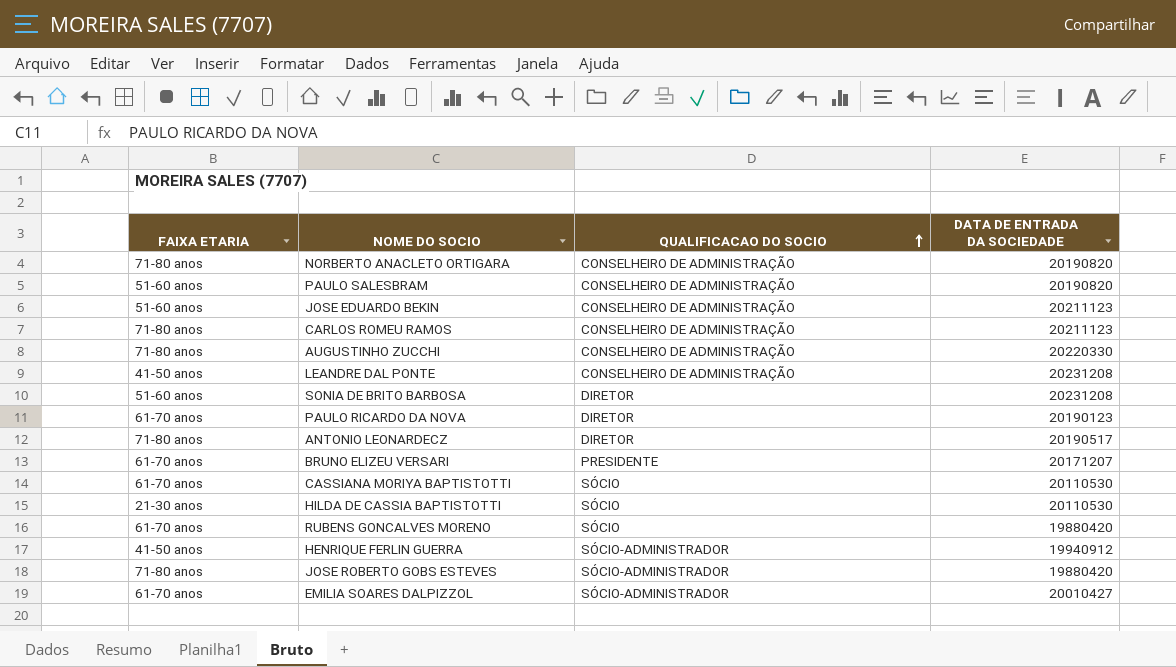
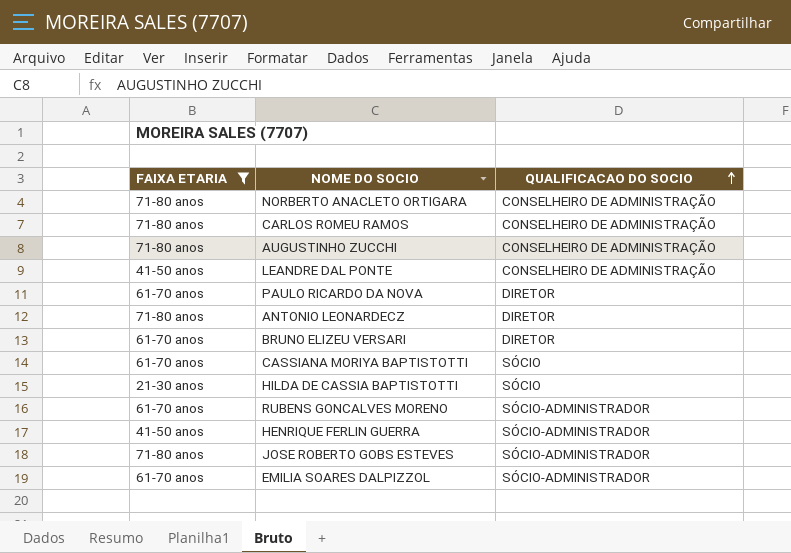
filter: none -> FAIXA ETARIA != 51-60 anos
column DATA DE ENTRADA DA SOCIEDADE | position: 4 -> none
BRUNO ELIZEU VERSARI | QUALIFICACAO DO SOCIO: PRESIDENTE -> DIRETOR
RUBENS GONCALVES MORENO | QUALIFICACAO DO SOCIO: SÓCIO -> SÓCIO-ADMINISTRADOR

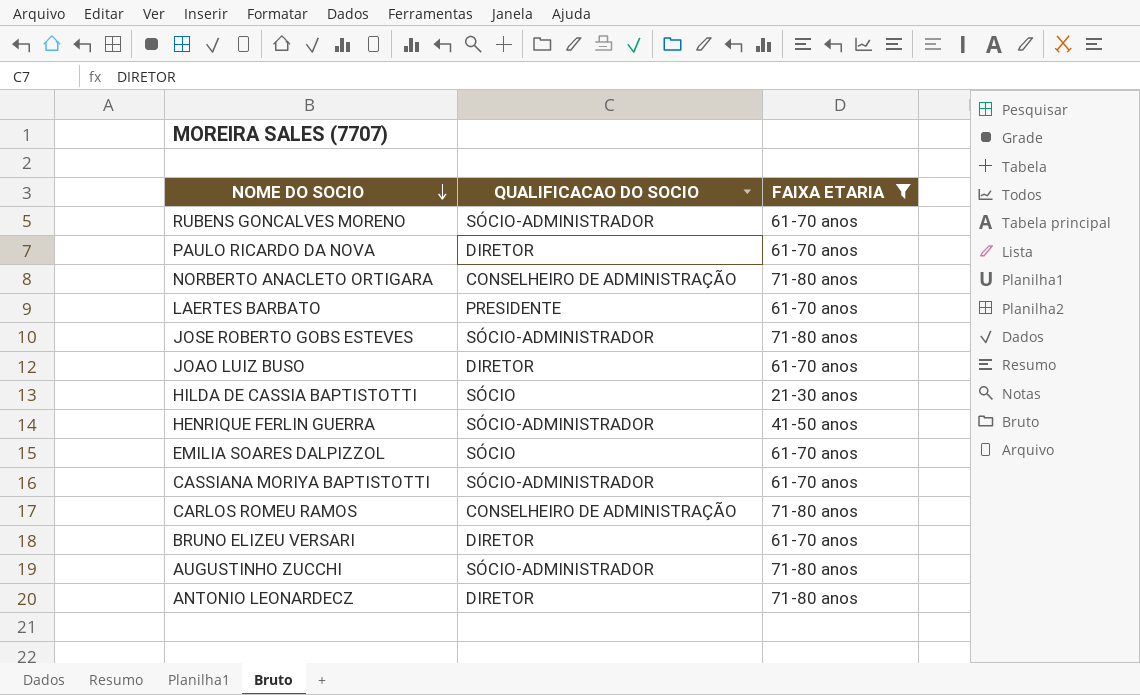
row order: QUALIFICACAO DO SOCIO ascending -> NOME DO SOCIO descending
column FAIXA ETARIA | position: 1 -> 3
row LEANDRE DAL PONTE: 41-50 anos | CONSELHEIRO DE ADMINISTRAÇÃO -> none
row LAERTES BARBATO: none -> PRESIDENTE | 61-70 anos
row JOAO LUIZ BUSO: none -> DIRETOR | 61-70 anos
EMILIA SOARES DALPIZZOL | QUALIFICACAO DO SOCIO: SÓCIO-ADMINISTRADOR -> SÓCIO
CASSIANA MORIYA BAPTISTOTTI | QUALIFICACAO DO SOCIO: SÓCIO -> SÓCIO-ADMINISTRADOR
AUGUSTINHO ZUCCHI | QUALIFICACAO DO SOCIO: CONSELHEIRO DE ADMINISTRAÇÃO -> SÓCIO-ADMINISTRADOR

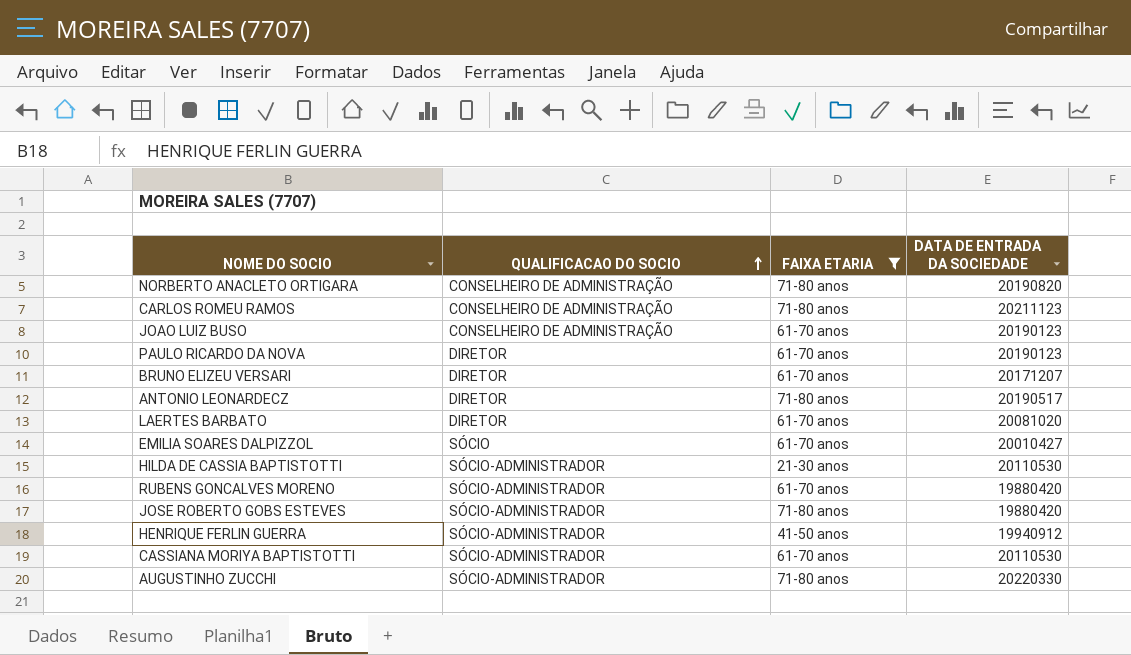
row order: NOME DO SOCIO descending -> QUALIFICACAO DO SOCIO ascending
column DATA DE ENTRADA DA SOCIEDADE | position: none -> 4
JOAO LUIZ BUSO | QUALIFICACAO DO SOCIO: DIRETOR -> CONSELHEIRO DE ADMINISTRAÇÃO
LAERTES BARBATO | QUALIFICACAO DO SOCIO: PRESIDENTE -> DIRETOR
HILDA DE CASSIA BAPTISTOTTI | QUALIFICACAO DO SOCIO: SÓCIO -> SÓCIO-ADMINISTRADOR

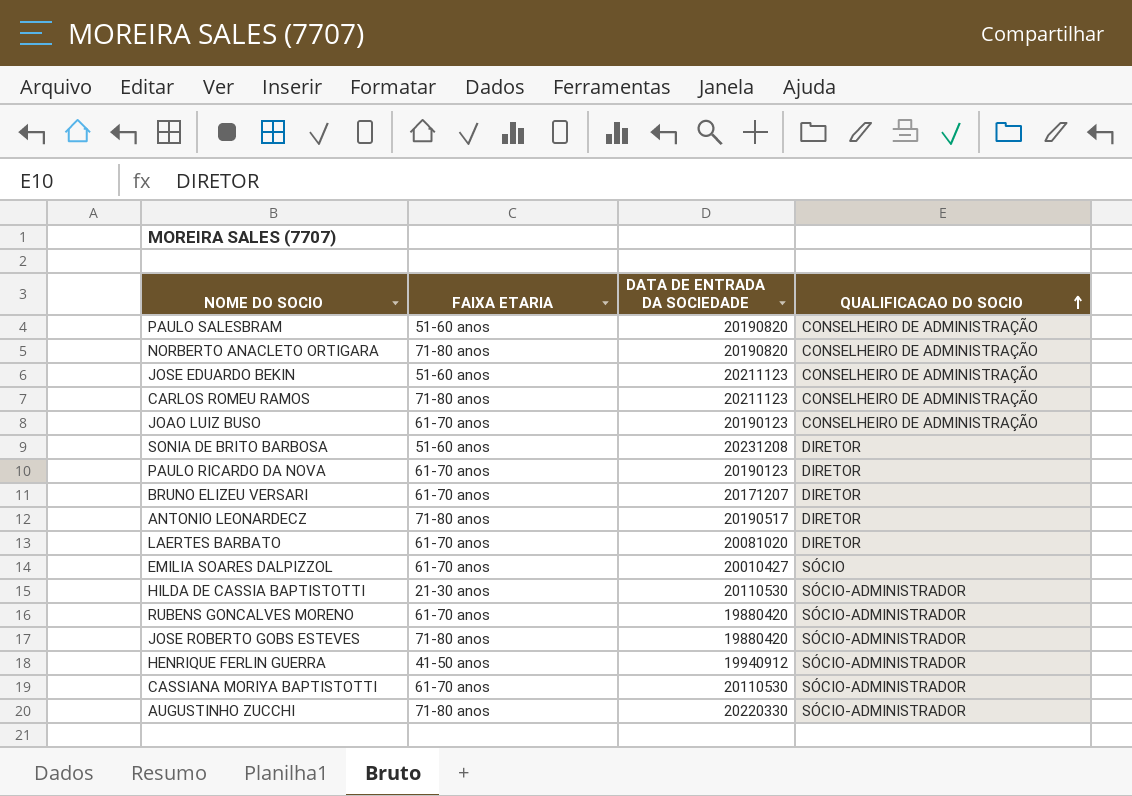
filter: FAIXA ETARIA != 51-60 anos -> none
column QUALIFICACAO DO SOCIO | position: 2 -> 4

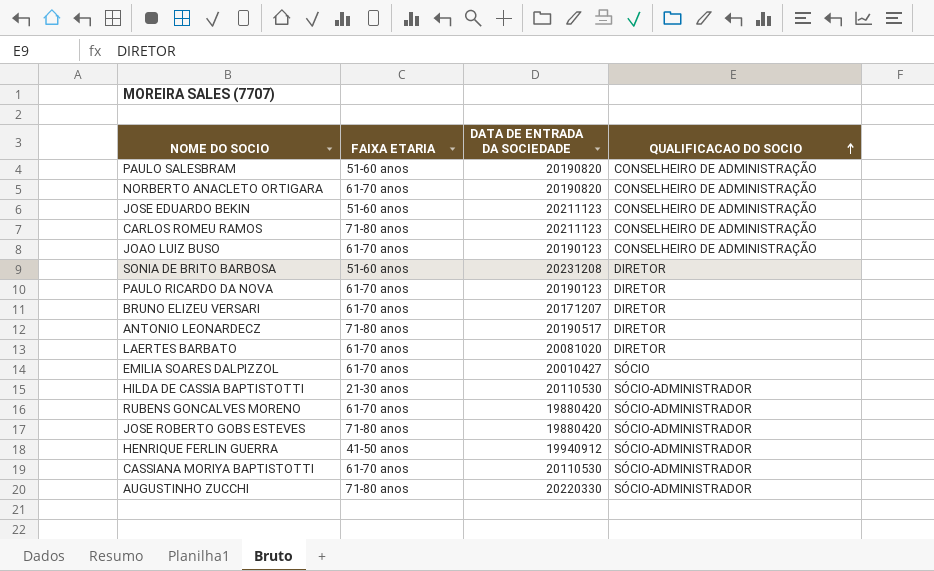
NORBERTO ANACLETO ORTIGARA | FAIXA ETARIA: 71-80 anos -> 61-70 anos

